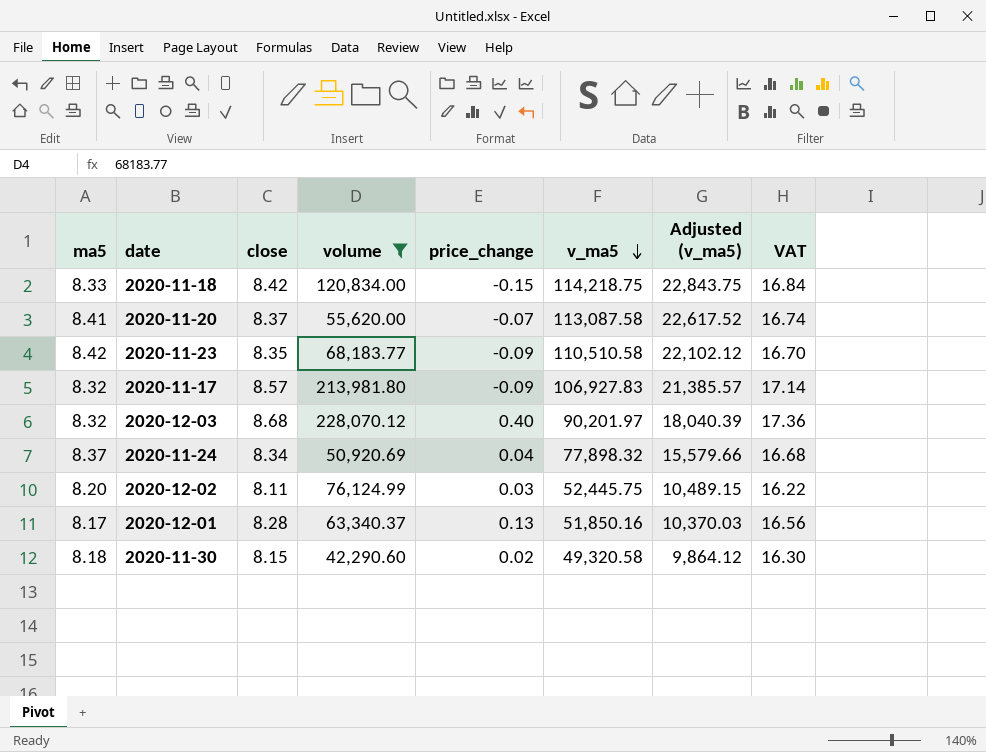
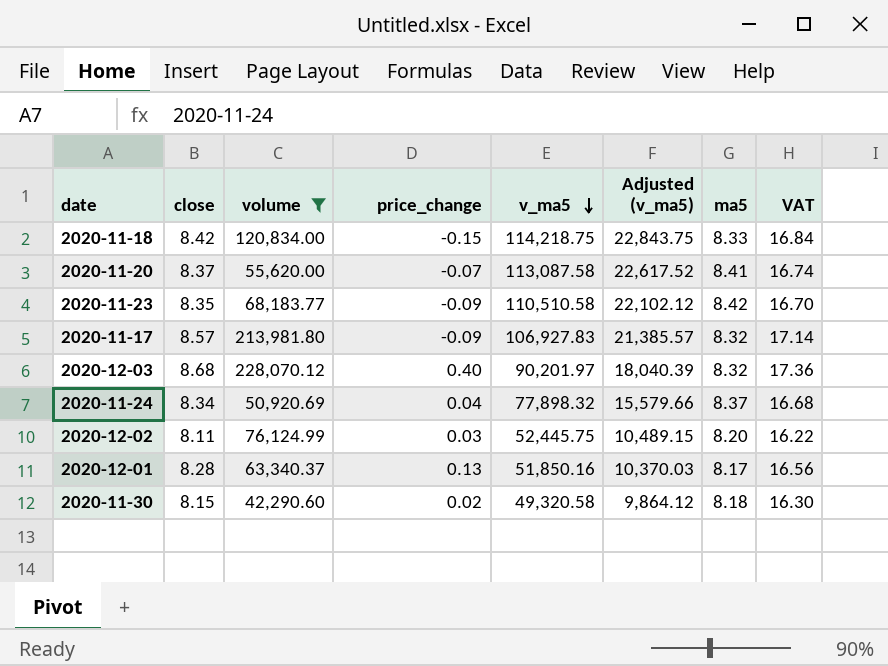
column ma5 | position: 1 -> 7

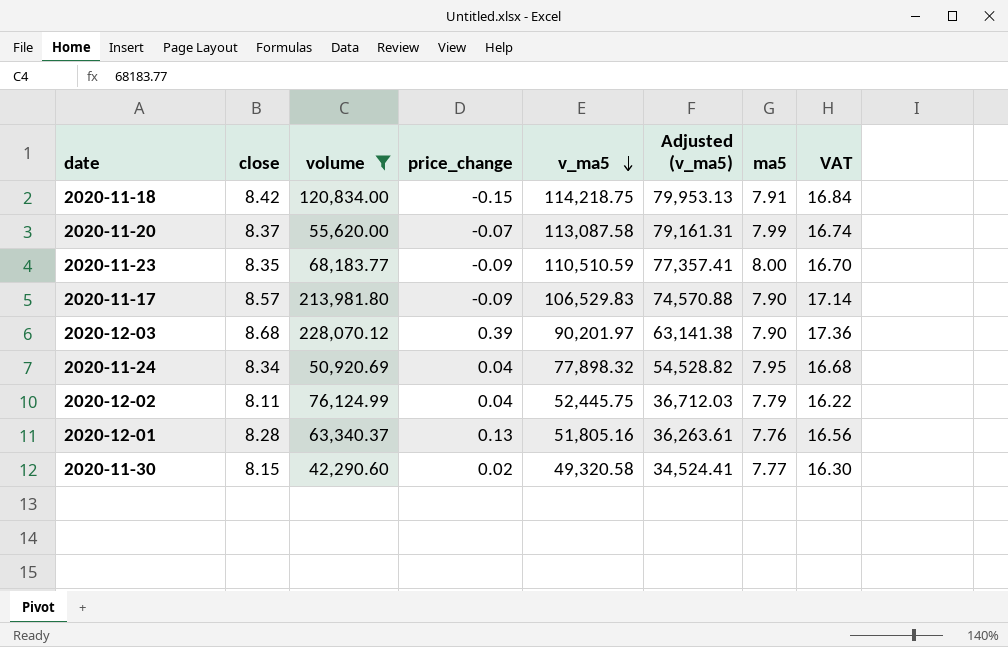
column Adjusted (v_ma5) | formula: [v_ma5] * 0.2 -> [v_ma5] * 0.7
2020-11-18 | ma5: 8.33 -> 7.91
2020-11-20 | ma5: 8.41 -> 7.99
2020-11-23 | v_ma5: 110,510.58 -> 110,510.59
2020-11-23 | ma5: 8.42 -> 8.00
2020-11-17 | v_ma5: 106,927.83 -> 106,529.83
2020-11-17 | ma5: 8.32 -> 7.90
2020-12-03 | price_change: 0.40 -> 0.39
2020-12-03 | ma5: 8.32 -> 7.90
2020-11-24 | ma5: 8.37 -> 7.95
2020-12-02 | price_change: 0.03 -> 0.04
2020-12-02 | ma5: 8.20 -> 7.79
2020-12-01 | v_ma5: 51,850.16 -> 51,805.16
2020-12-01 | ma5: 8.17 -> 7.76
2020-11-30 | ma5: 8.18 -> 7.77

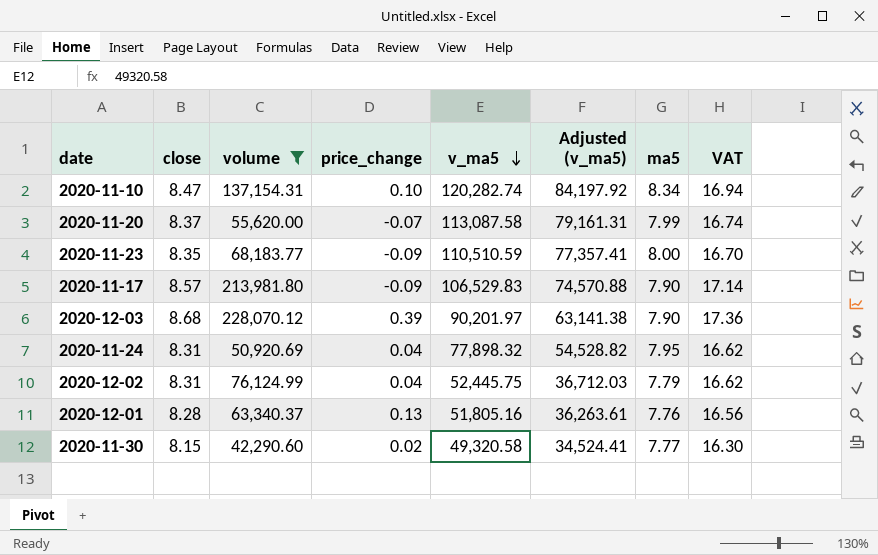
row 2020-11-18: 8.42 | 120,834.00 | -0.15 | 114,218.75 | 79,953.13 | 7.91 | 16.84 -> none
row 2020-11-10: none -> 8.47 | 137,154.31 | 0.10 | 120,282.74 | 84,197.92 | 8.34 | 16.94
2020-11-24 | close: 8.34 -> 8.31
2020-11-24 | VAT: 16.68 -> 16.62
2020-12-02 | close: 8.11 -> 8.31
2020-12-02 | VAT: 16.22 -> 16.62

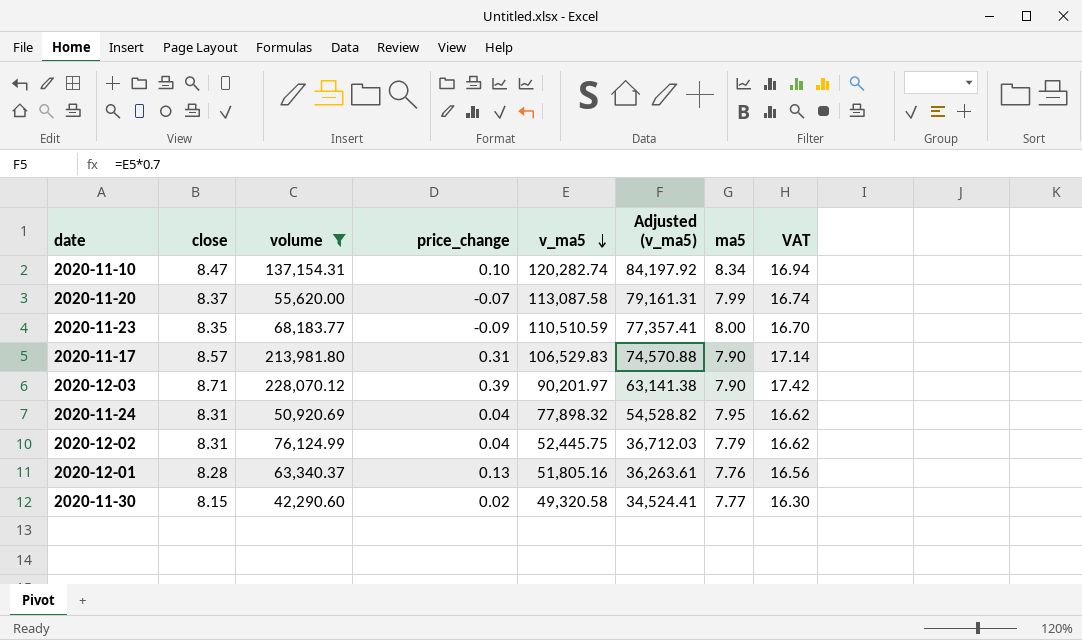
2020-11-17 | price_change: -0.09 -> 0.31
2020-12-03 | close: 8.68 -> 8.71
2020-12-03 | VAT: 17.36 -> 17.42

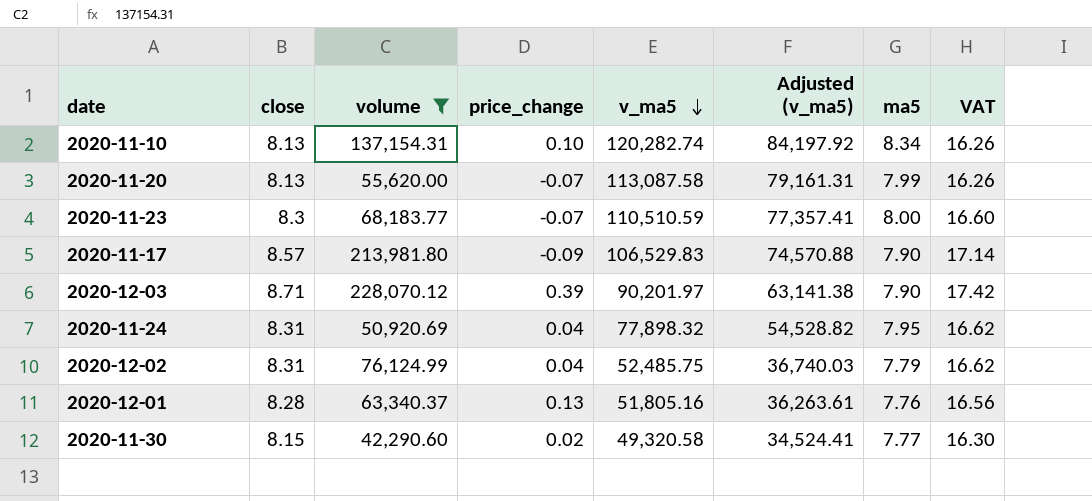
2020-11-10 | close: 8.47 -> 8.13
2020-11-10 | VAT: 16.94 -> 16.26
2020-11-20 | close: 8.37 -> 8.13
2020-11-20 | VAT: 16.74 -> 16.26
2020-11-23 | close: 8.35 -> 8.3
2020-11-23 | price_change: -0.09 -> -0.07
2020-11-23 | VAT: 16.70 -> 16.60
2020-11-17 | price_change: 0.31 -> -0.09
2020-12-02 | v_ma5: 52,445.75 -> 52,485.75
2020-12-02 | Adjusted (v_ma5): 36,712.03 -> 36,740.03

